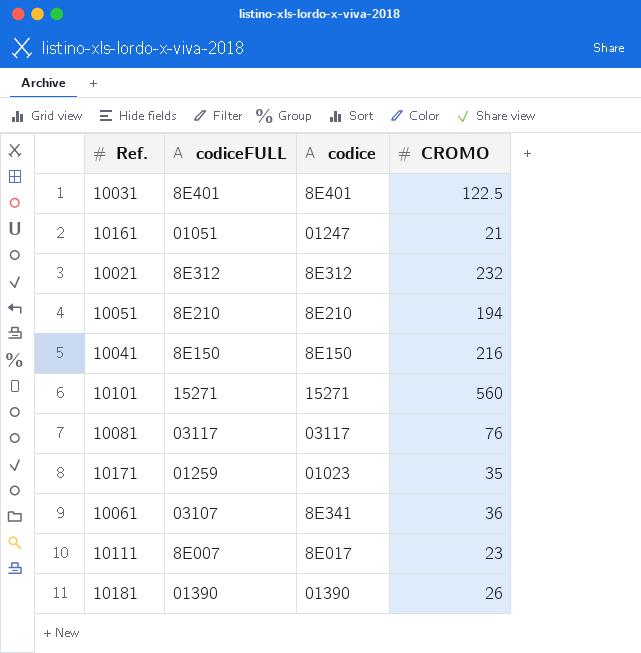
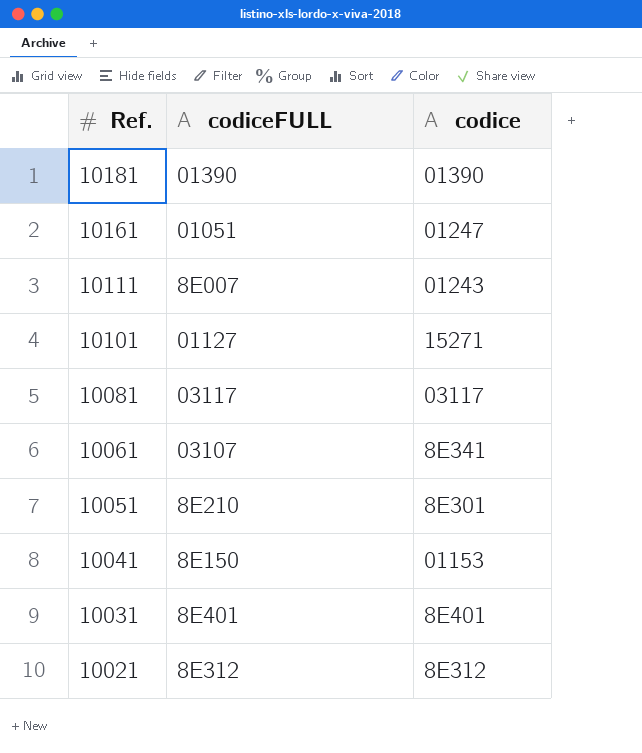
row order: none -> Ref. descending
column CROMO | position: 4 -> none
row 10171: 01259 | 01023 | 35 -> none
10111 | codice: 8E017 -> 01243
10101 | codiceFULL: 15271 -> 01127
10051 | codice: 8E210 -> 8E301
10041 | codice: 8E150 -> 01153

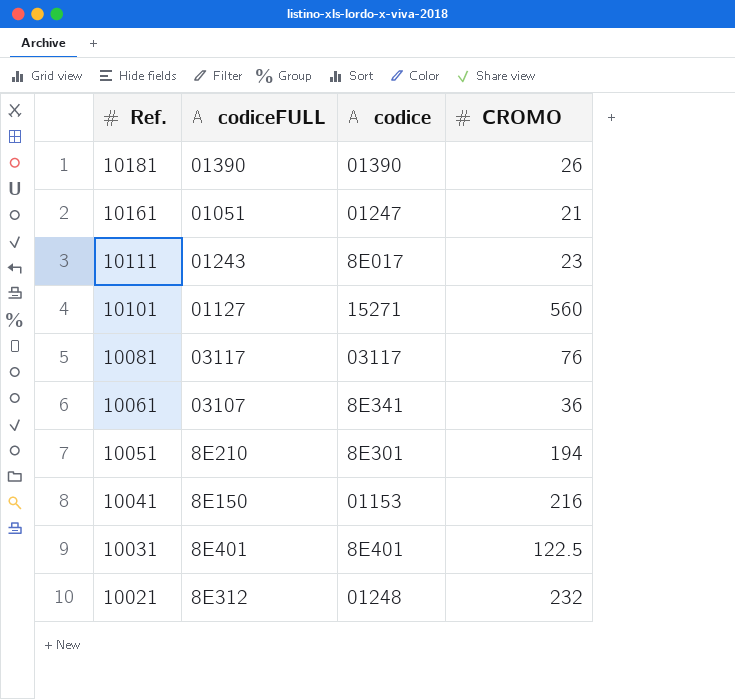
column CROMO | position: none -> 4
10111 | codiceFULL: 8E007 -> 01243
10111 | codice: 01243 -> 8E017
10021 | codice: 8E312 -> 01248

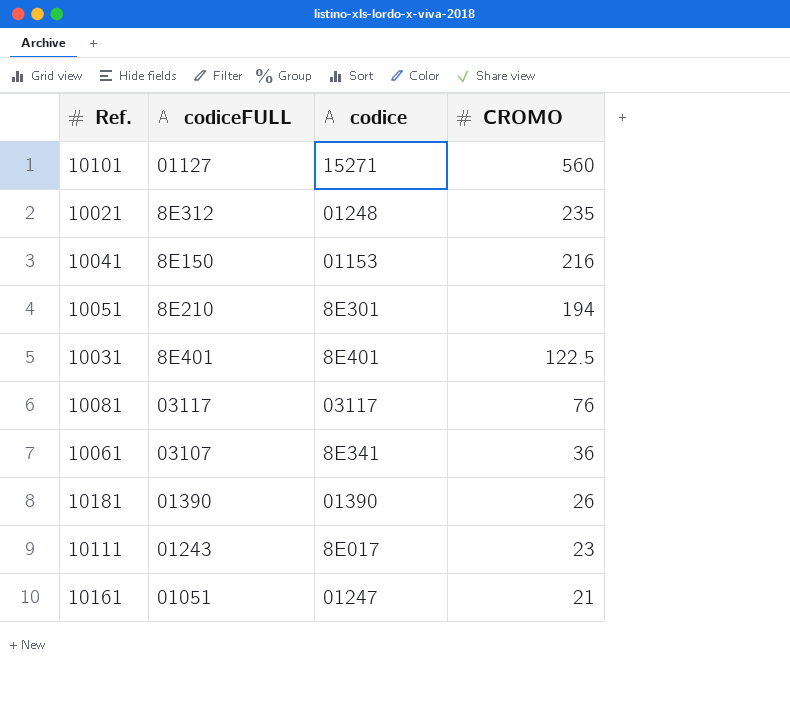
row order: Ref. descending -> CROMO descending
10021 | CROMO: 232 -> 235

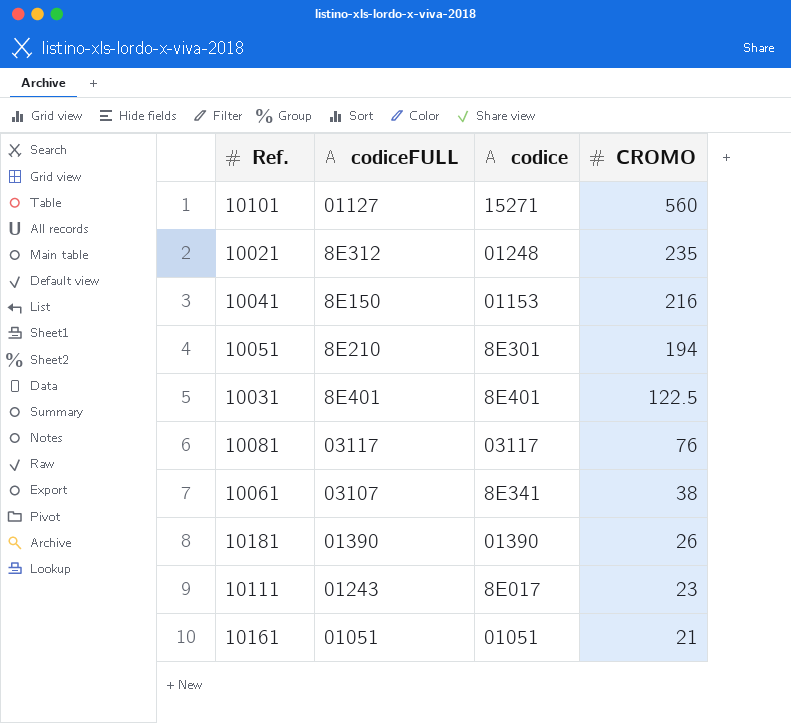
10061 | CROMO: 36 -> 38
10161 | codice: 01247 -> 01051

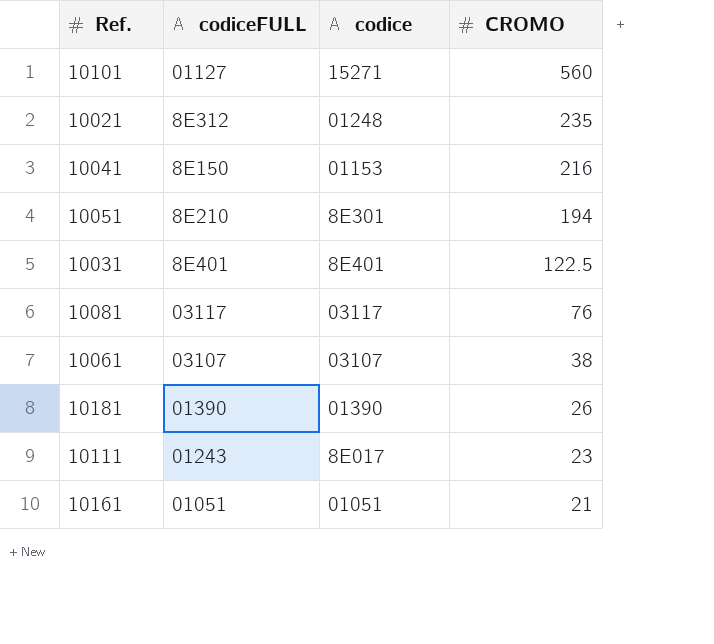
10061 | codice: 8E341 -> 03107

